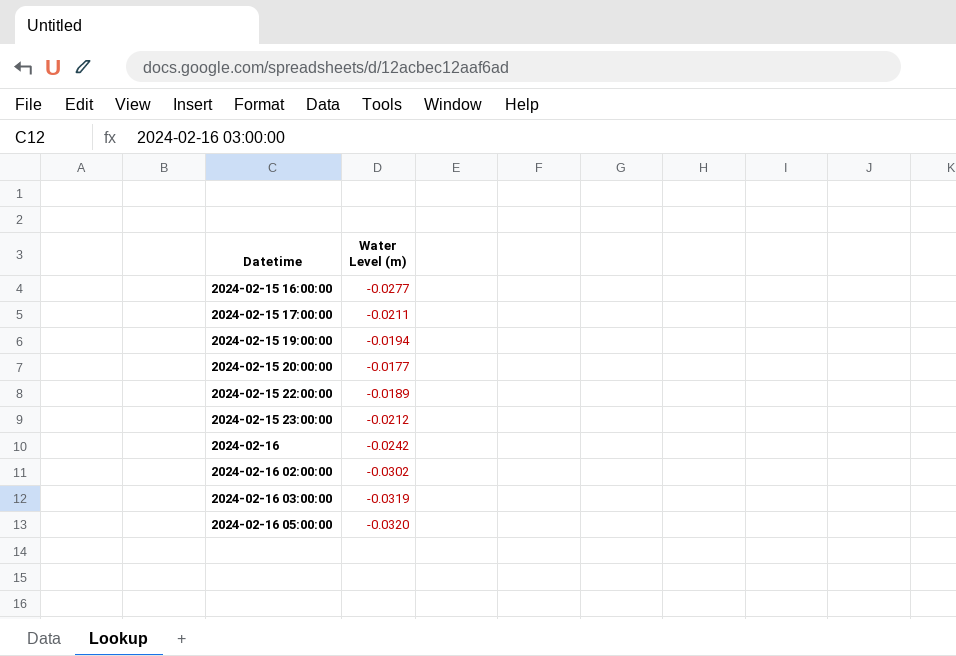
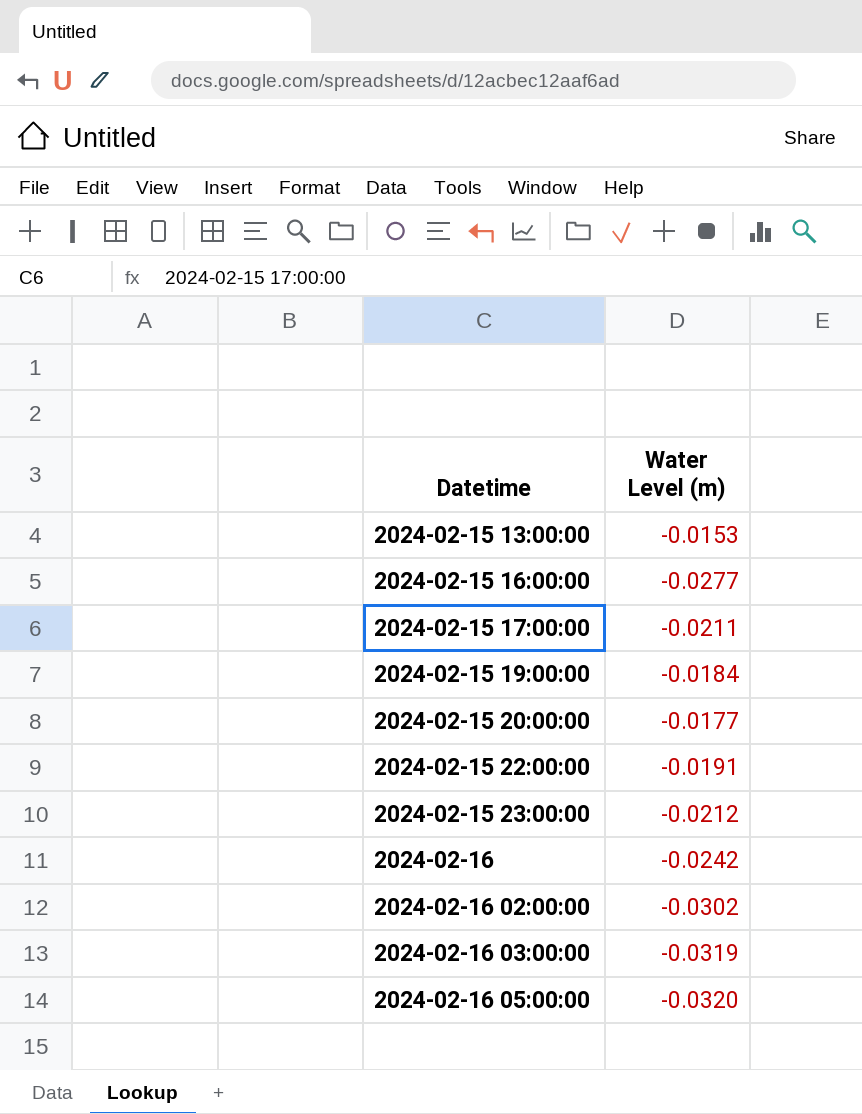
row 2024-02-15 13:00:00: none -> -0.0153
2024-02-15 19:00:00 | Water Level (m): -0.0194 -> -0.0184
2024-02-15 22:00:00 | Water Level (m): -0.0189 -> -0.0191

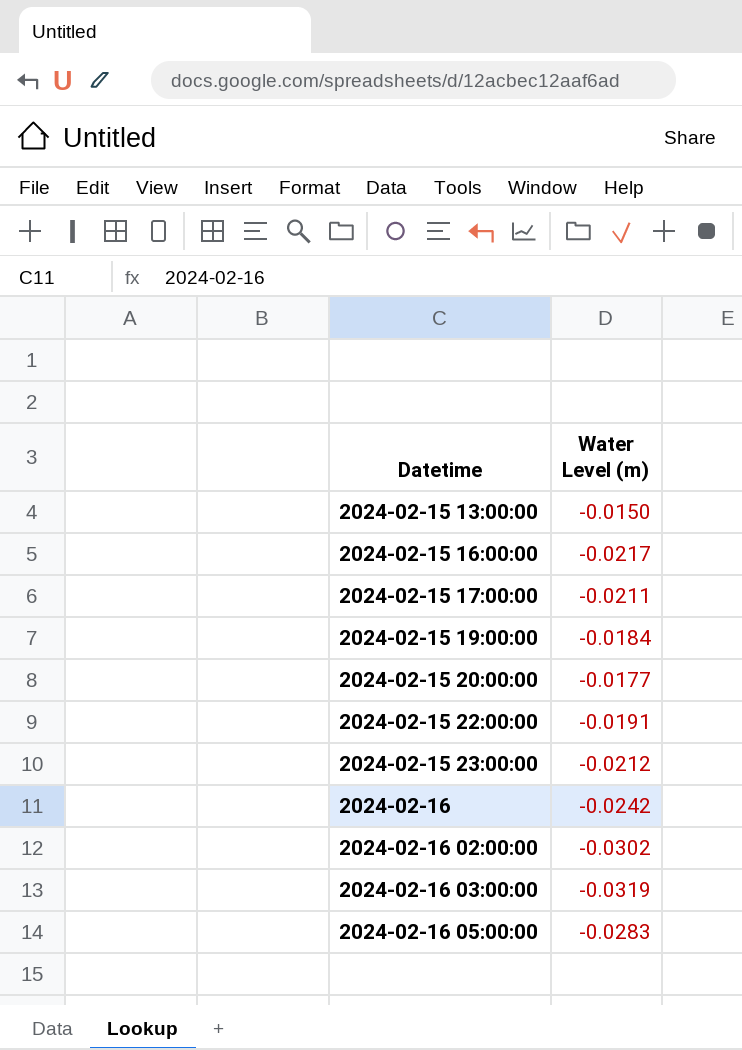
2024-02-15 13:00:00 | Water Level (m): -0.0153 -> -0.0150
2024-02-15 16:00:00 | Water Level (m): -0.0277 -> -0.0217
2024-02-16 05:00:00 | Water Level (m): -0.0320 -> -0.0283

